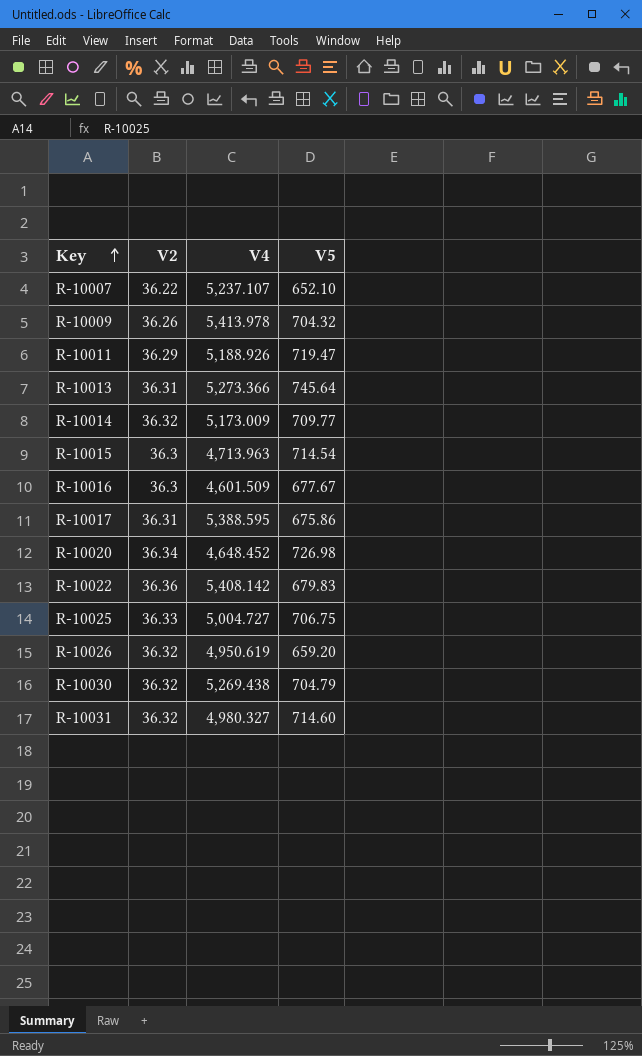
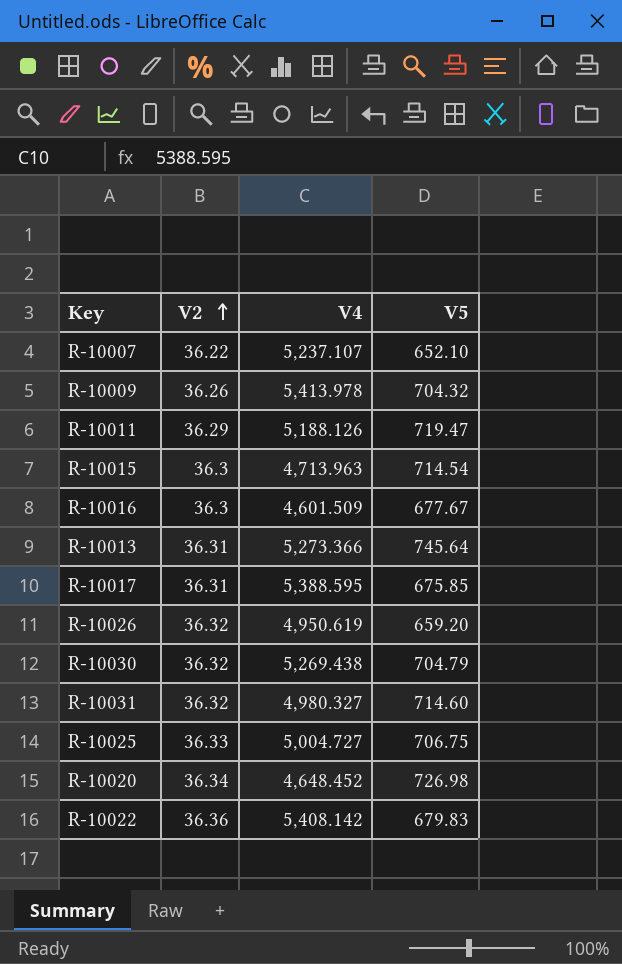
row order: Key ascending -> V2 ascending
row R-10014: 36.32 | 5,173.009 | 709.77 -> none
R-10011 | V4: 5,188.926 -> 5,188.126
R-10017 | V5: 675.86 -> 675.85

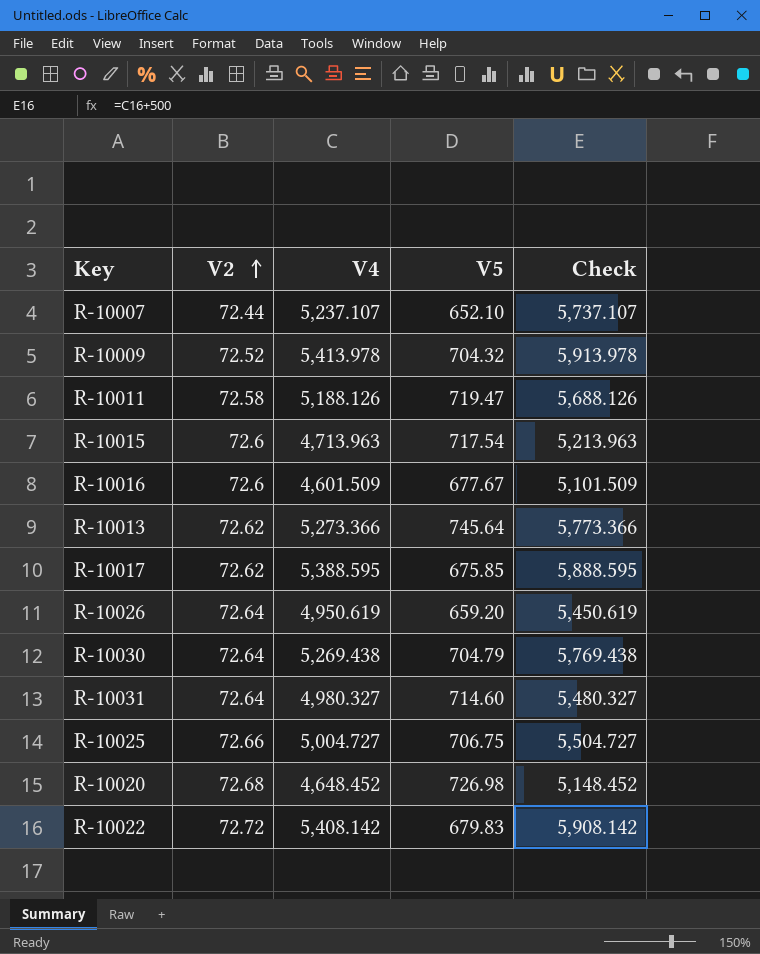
column Check | formula: none -> [V4] + 500
R-10007 | V2: 36.22 -> 72.44
R-10009 | V2: 36.26 -> 72.52
R-10011 | V2: 36.29 -> 72.58
R-10015 | V2: 36.3 -> 72.6
R-10015 | V5: 714.54 -> 717.54
R-10016 | V2: 36.3 -> 72.6
R-10013 | V2: 36.31 -> 72.62
R-10017 | V2: 36.31 -> 72.62
R-10026 | V2: 36.32 -> 72.64
R-10030 | V2: 36.32 -> 72.64
R-10031 | V2: 36.32 -> 72.64
R-10025 | V2: 36.33 -> 72.66
R-10020 | V2: 36.34 -> 72.68
R-10022 | V2: 36.36 -> 72.72

